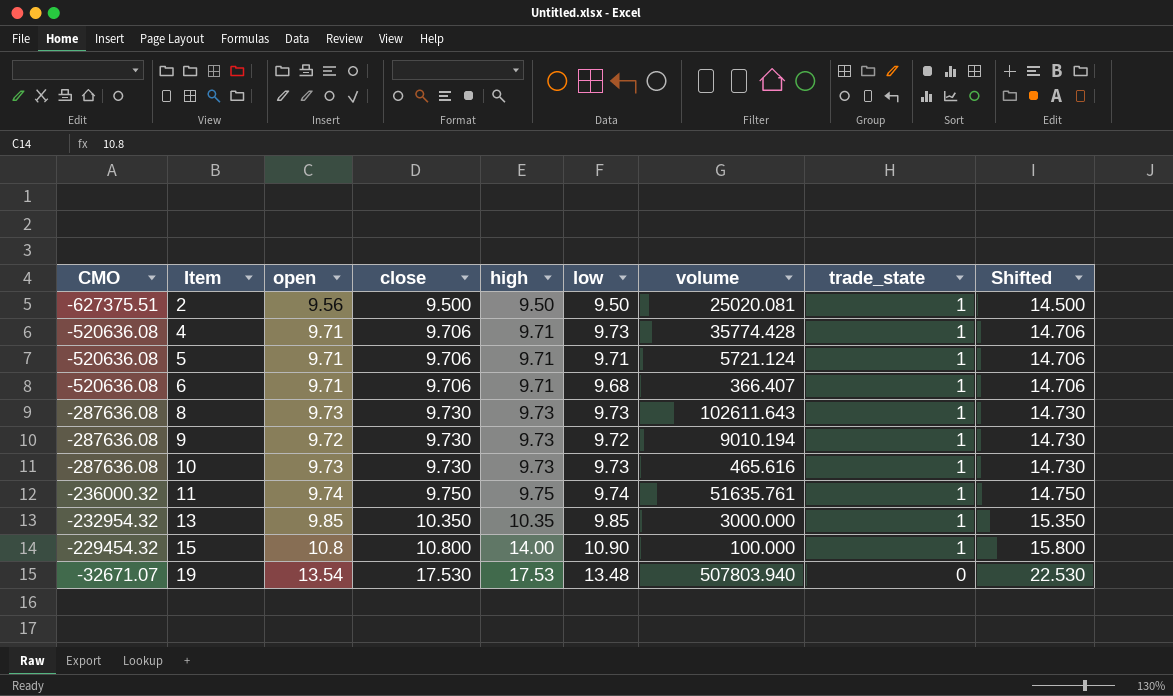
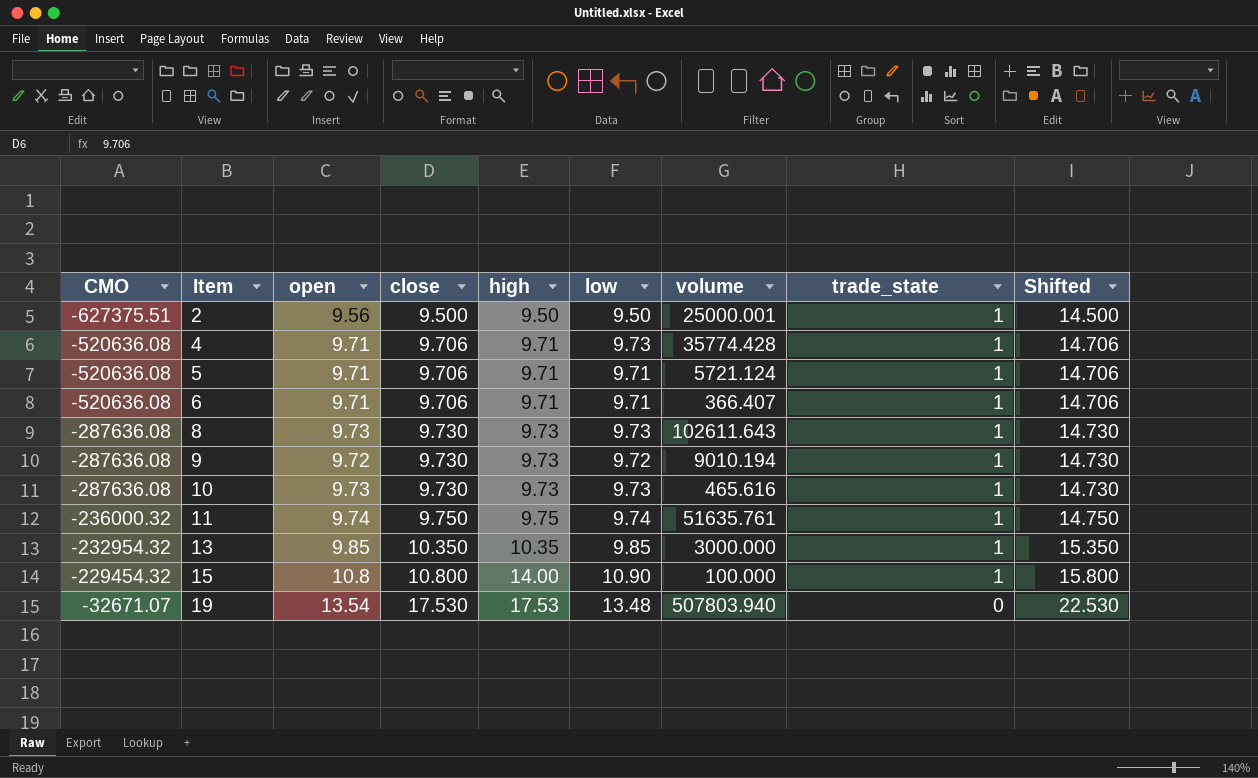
2 | volume: 25020.081 -> 25000.001
6 | low: 9.68 -> 9.71

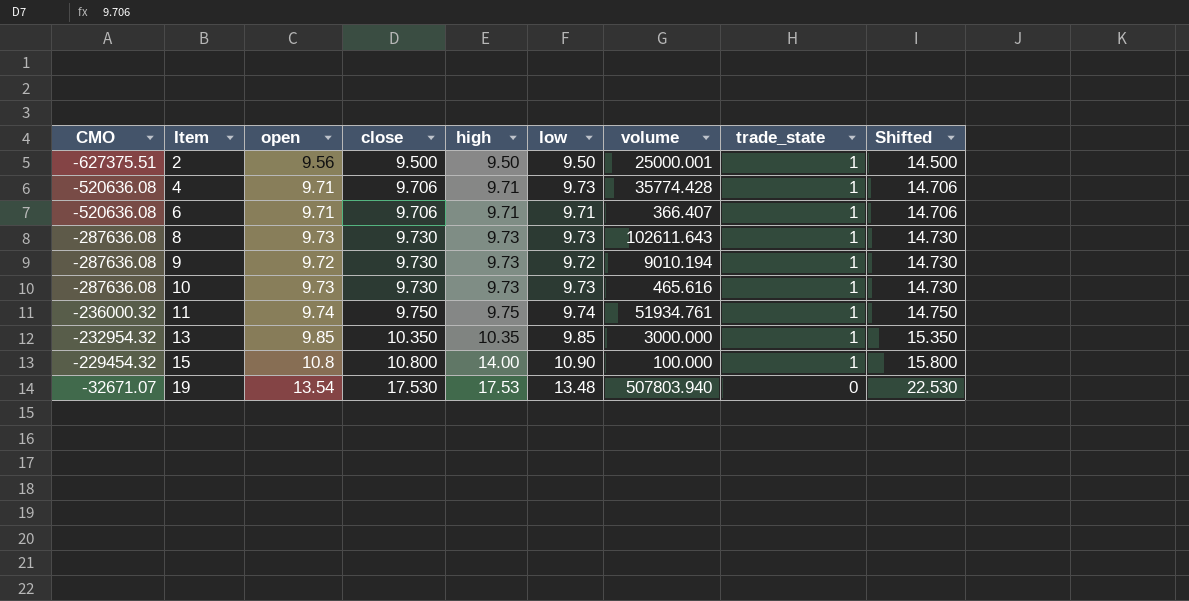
row 5: -520636.08 | 9.71 | 9.706 | 9.71 | 9.71 | 5721.124 | 1 | 14.706 -> none
11 | volume: 51635.761 -> 51934.761

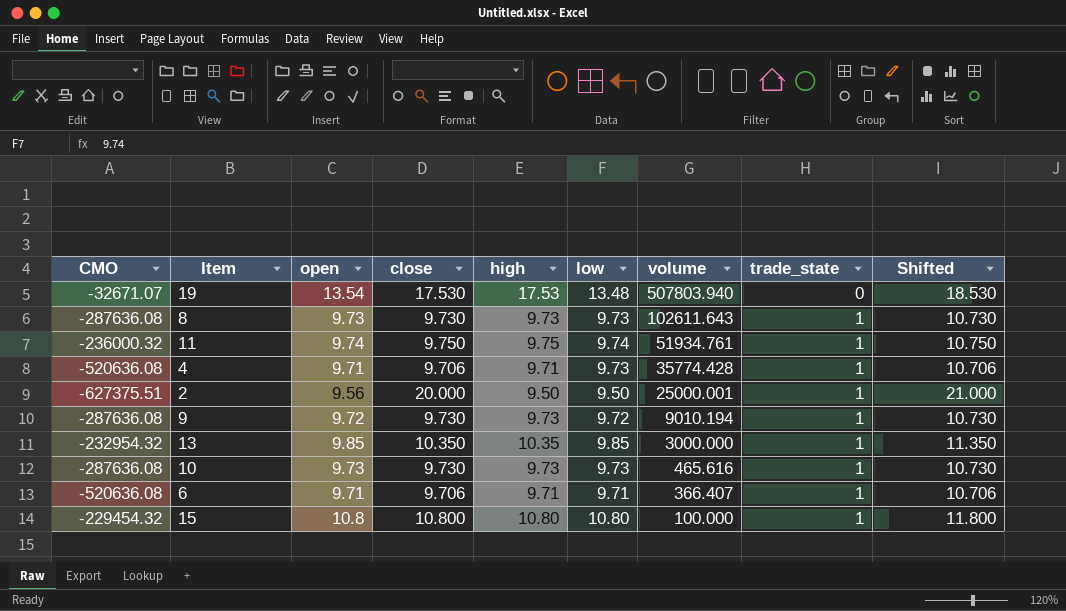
row order: CMO ascending -> volume descending
column Shifted | formula: [close] + 5 -> [close] + 1
2 | close: 9.500 -> 20.000
15 | high: 14.00 -> 10.80
15 | low: 10.90 -> 10.80

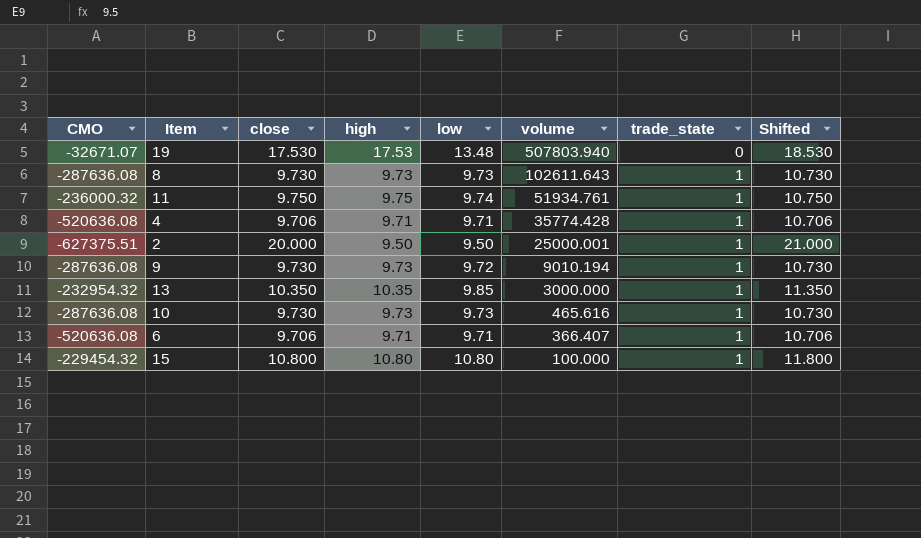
column open | position: 3 -> none
4 | low: 9.73 -> 9.71

